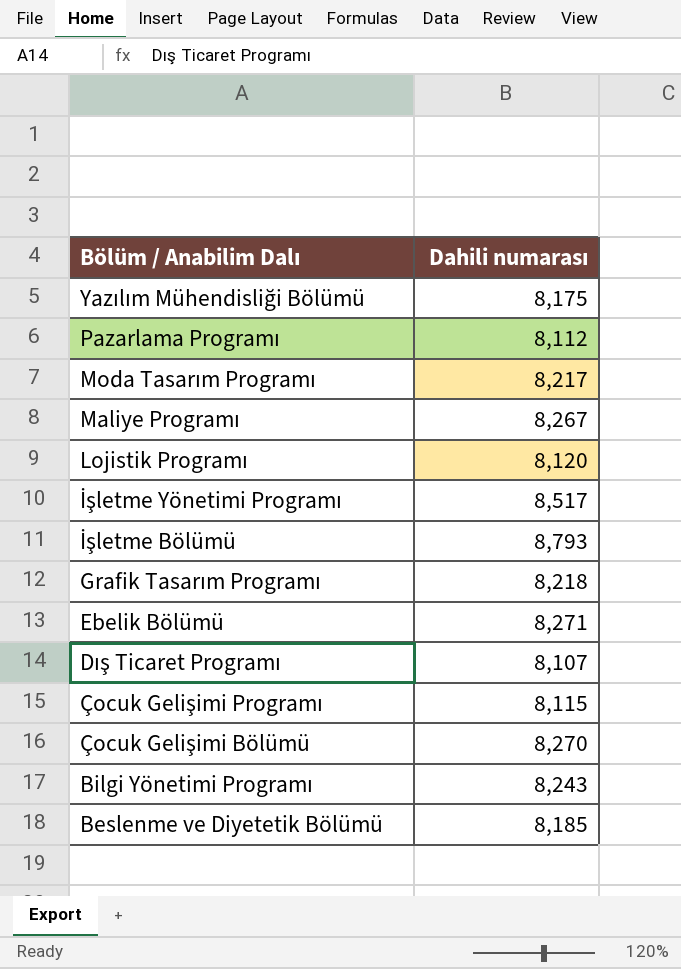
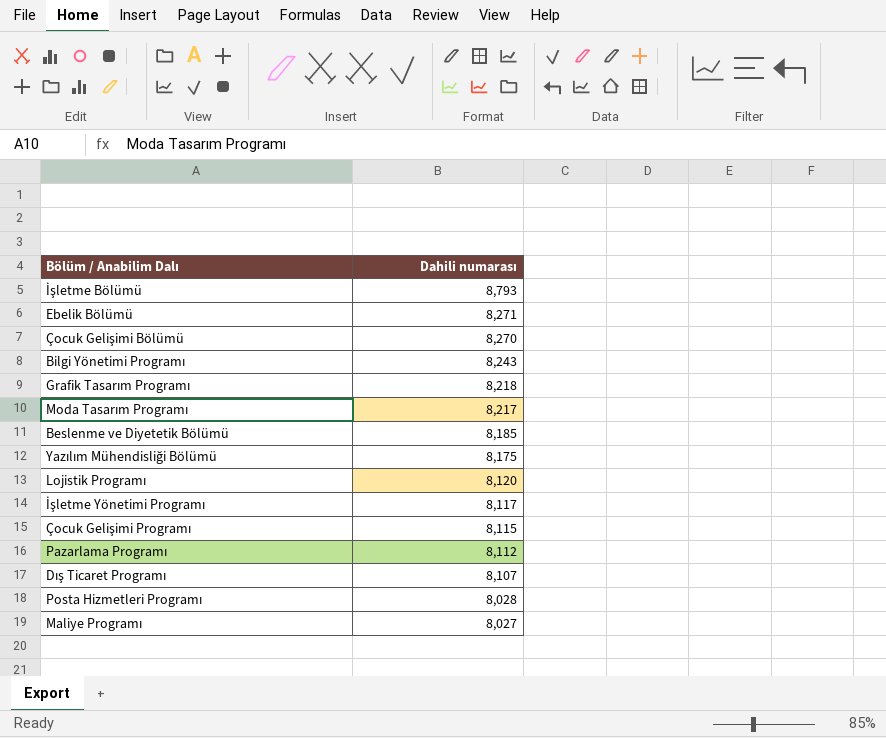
row order: Bölüm / Anabilim Dalı descending -> Dahili numarası descending
İşletme Yönetimi Programı | Dahili numarası: 8,517 -> 8,117
row Posta Hizmetleri Programı: none -> 8,028
Maliye Programı | Dahili numarası: 8,267 -> 8,027

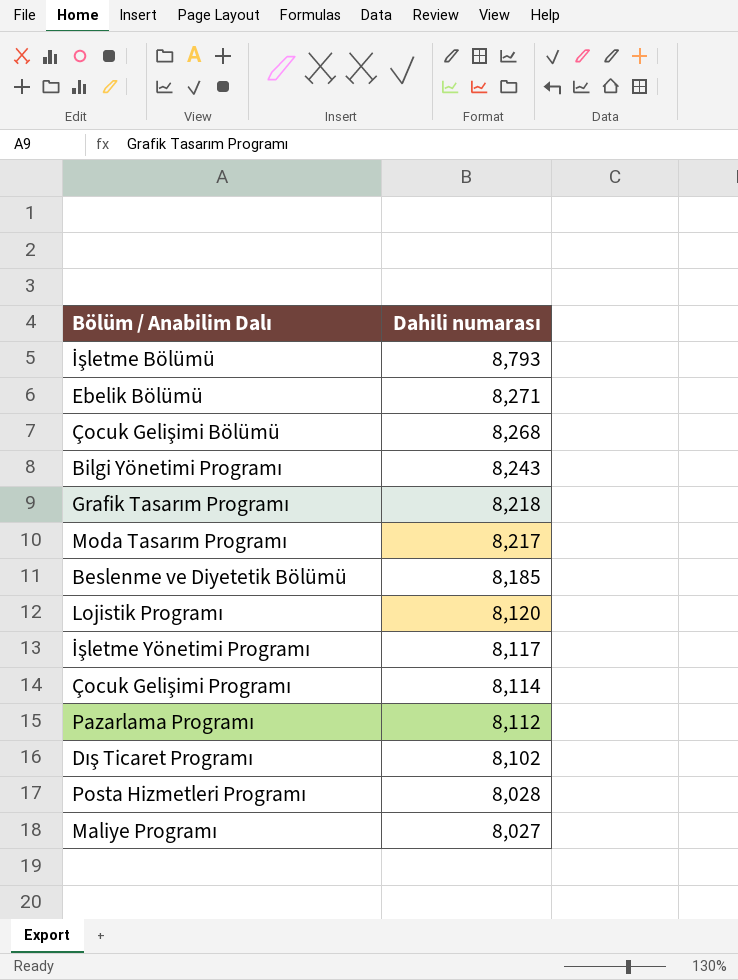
row Yazılım Mühendisliği Bölümü: 8,175 -> none
Çocuk Gelişimi Bölümü | Dahili numarası: 8,270 -> 8,268
Çocuk Gelişimi Programı | Dahili numarası: 8,115 -> 8,114
Dış Ticaret Programı | Dahili numarası: 8,107 -> 8,102

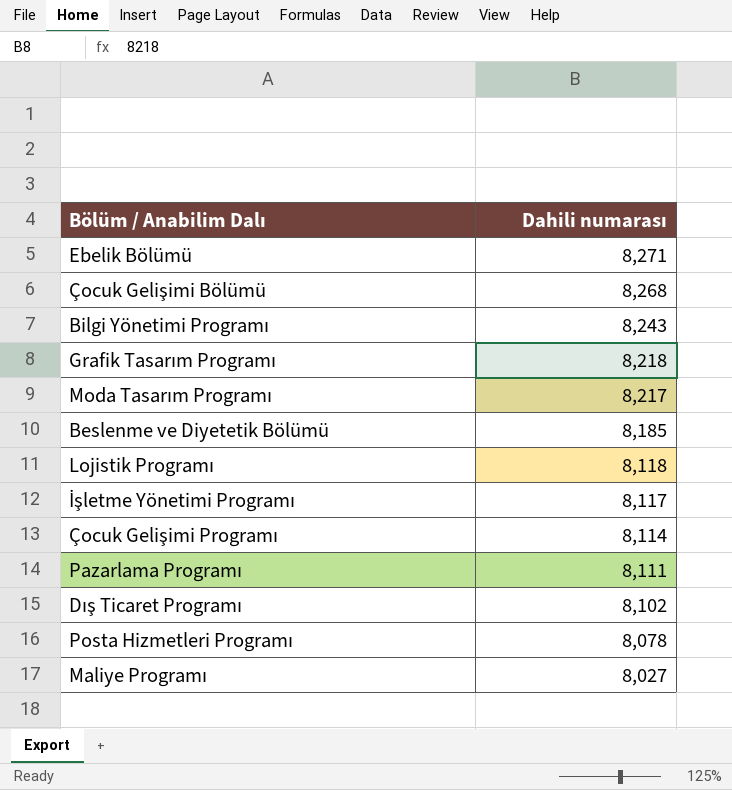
row İşletme Bölümü: 8,793 -> none
Lojistik Programı | Dahili numarası: 8,120 -> 8,118
Pazarlama Programı | Dahili numarası: 8,112 -> 8,111
Posta Hizmetleri Programı | Dahili numarası: 8,028 -> 8,078

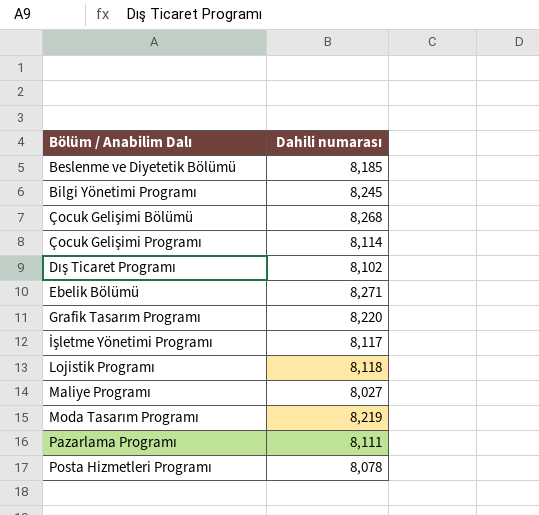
row order: Dahili numarası descending -> Bölüm / Anabilim Dalı ascending
Bilgi Yönetimi Programı | Dahili numarası: 8,243 -> 8,245
Grafik Tasarım Programı | Dahili numarası: 8,218 -> 8,220
Moda Tasarım Programı | Dahili numarası: 8,217 -> 8,219

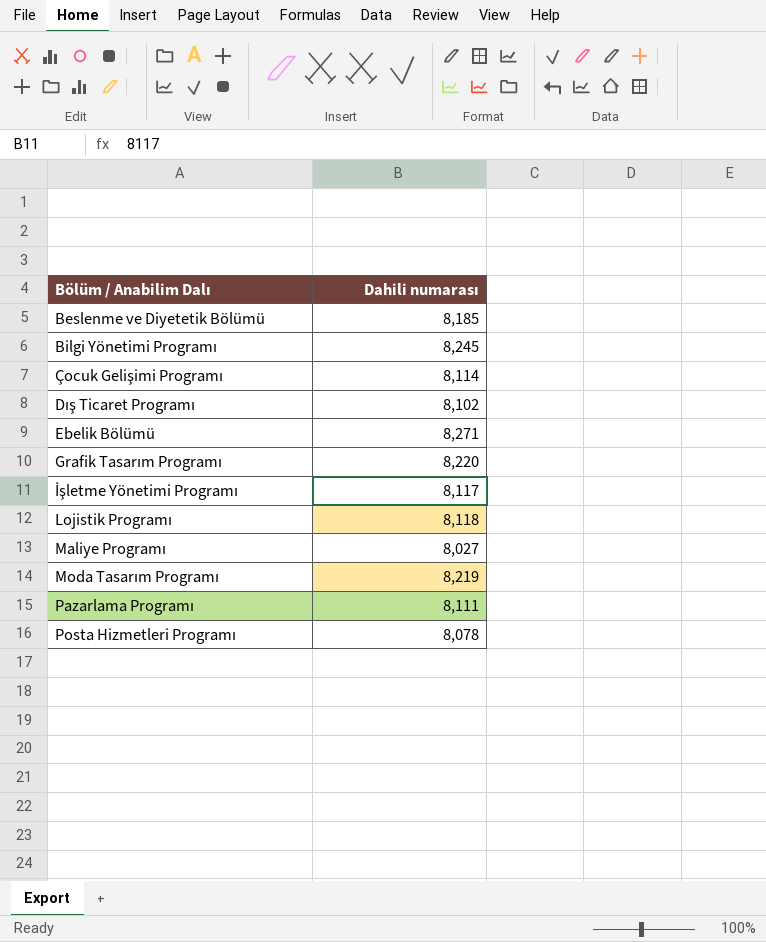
row Çocuk Gelişimi Bölümü: 8,268 -> none

